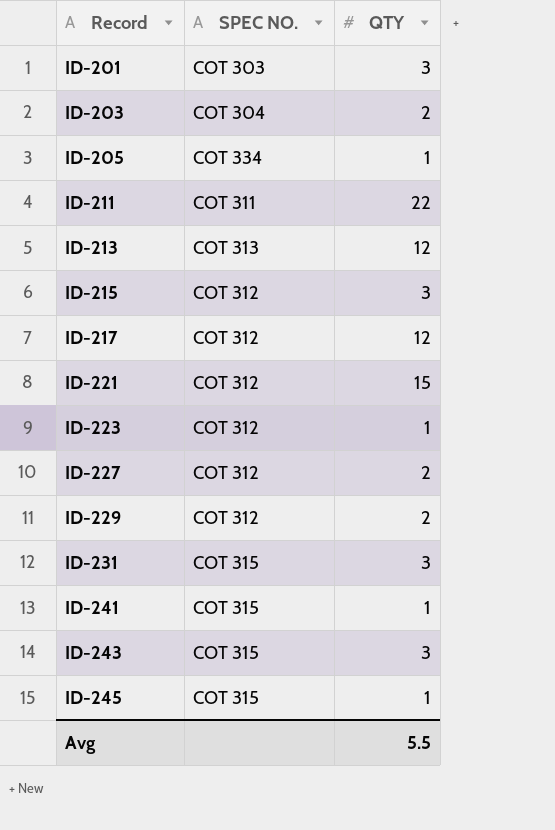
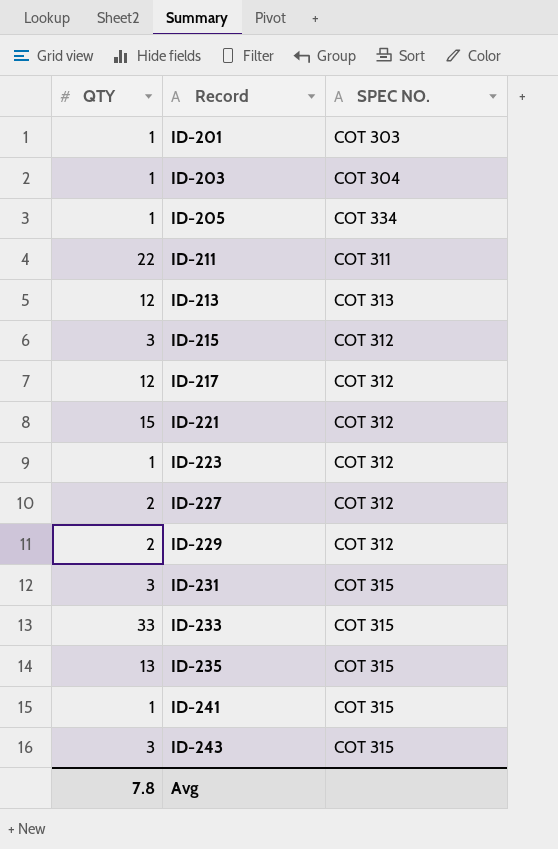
column QTY | position: 3 -> 1
row ID-245: COT 315 | 1 -> none
ID-201 | QTY: 3 -> 1
ID-203 | QTY: 2 -> 1
row ID-233: none -> 33 | COT 315
row ID-235: none -> 13 | COT 315
Avg | QTY: 5.5 -> 7.8

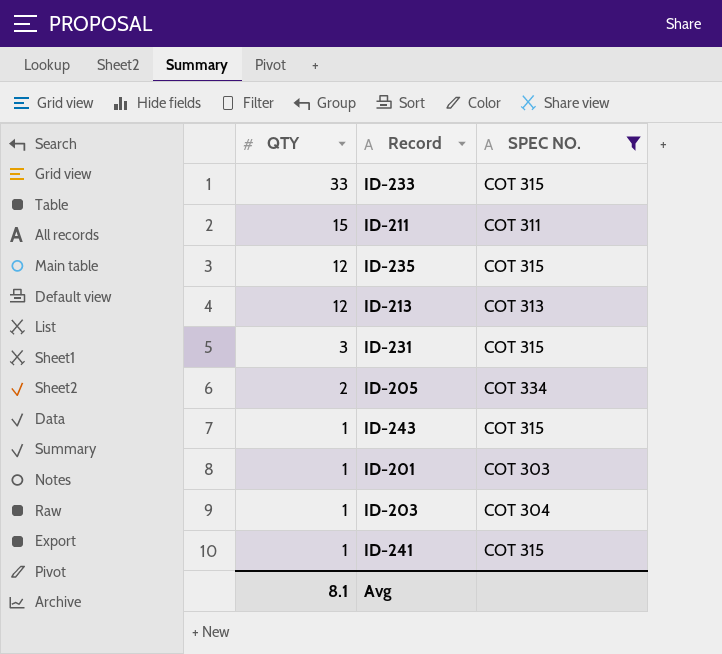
filter: none -> SPEC NO. != COT 312
row order: Record ascending -> QTY descending
ID-211 | QTY: 22 -> 15
ID-235 | QTY: 13 -> 12
ID-205 | QTY: 1 -> 2
ID-243 | QTY: 3 -> 1
Avg | QTY: 7.8 -> 8.1

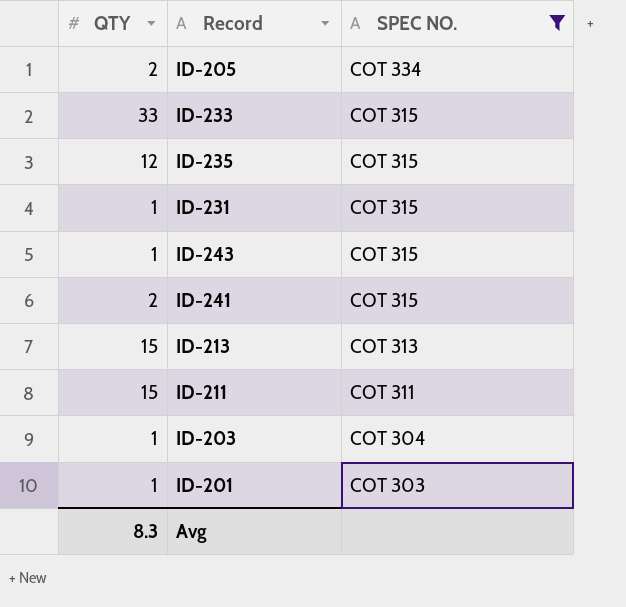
row order: QTY descending -> SPEC NO. descending
ID-231 | QTY: 3 -> 1
ID-241 | QTY: 1 -> 2
ID-213 | QTY: 12 -> 15
Avg | QTY: 8.1 -> 8.3

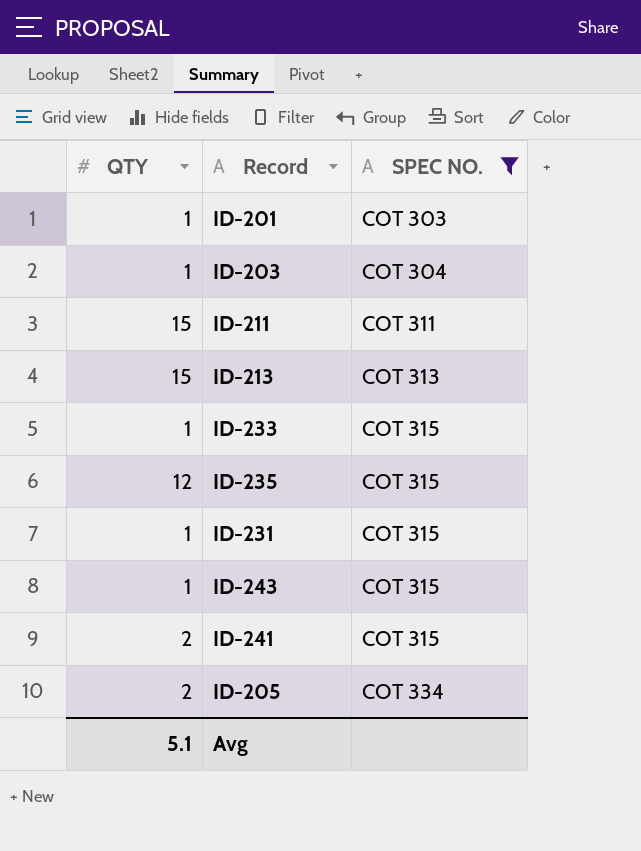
row order: SPEC NO. descending -> SPEC NO. ascending
ID-233 | QTY: 33 -> 1
Avg | QTY: 8.3 -> 5.1

